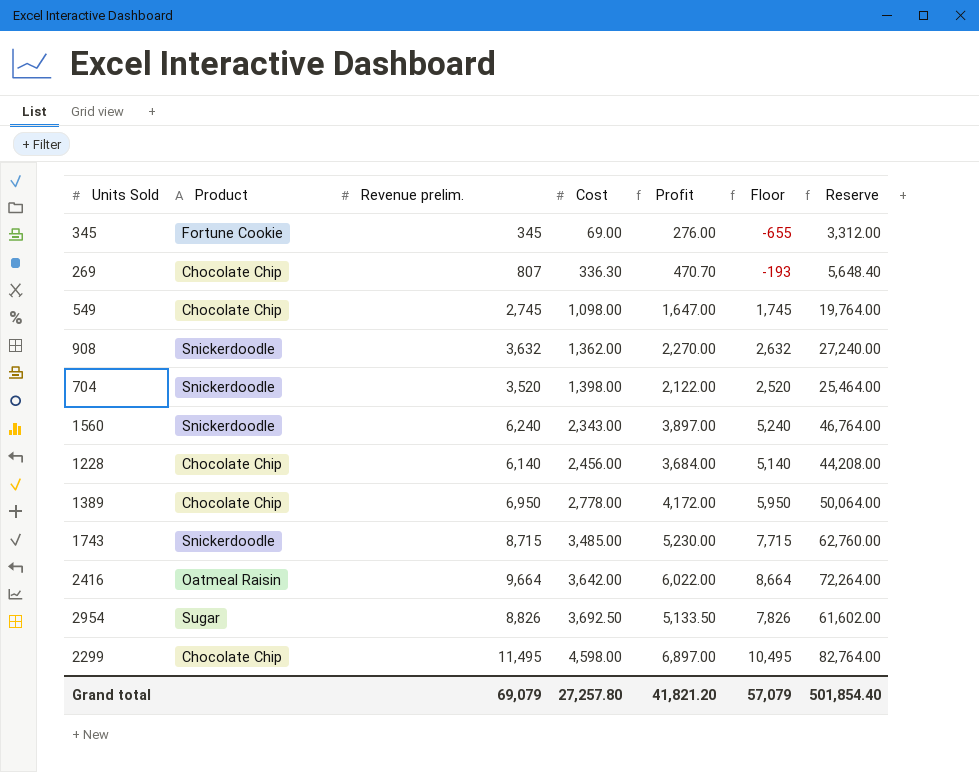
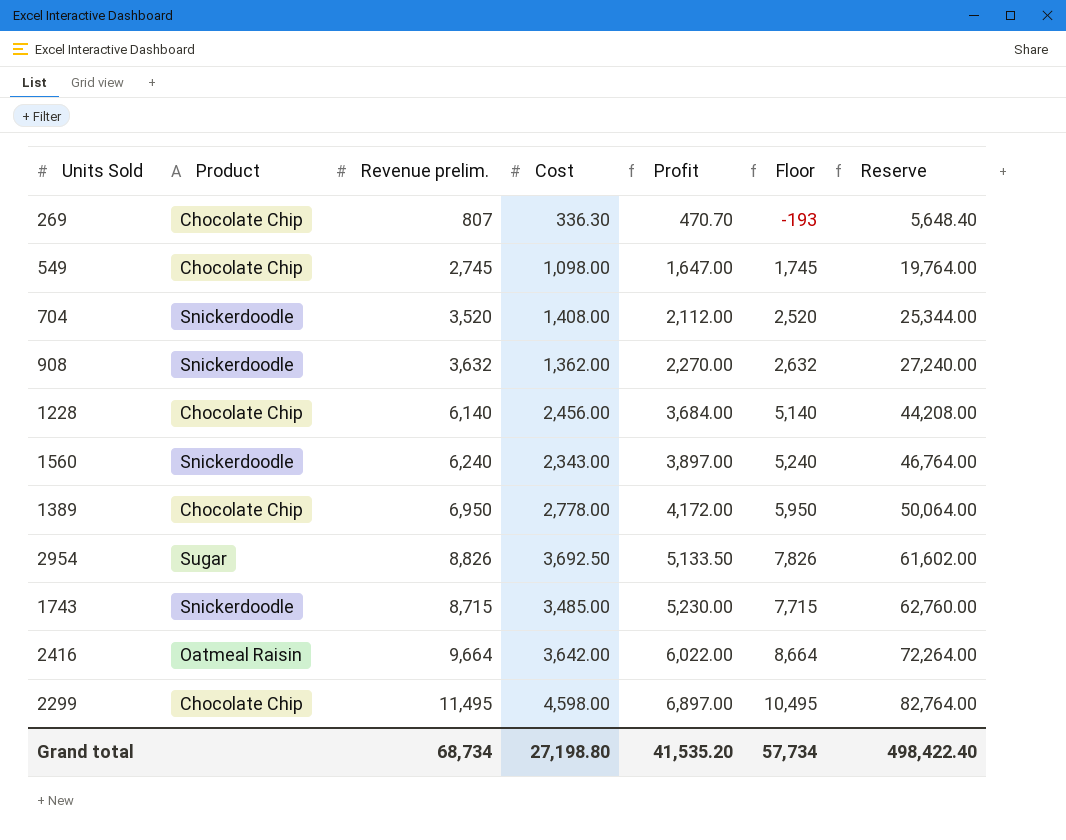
row order: Cost ascending -> Profit ascending
row 345: Fortune Cookie | 345 | 69.00 | 276.00 | -655 | 3,312.00 -> none
704 | Cost: 1,398.00 -> 1,408.00
704 | Profit: 2,122.00 -> 2,112.00
704 | Reserve: 25,464.00 -> 25,344.00
Grand total | Revenue prelim.: 69,079 -> 68,734
Grand total | Cost: 27,257.80 -> 27,198.80
Grand total | Profit: 41,821.20 -> 41,535.20
Grand total | Floor: 57,079 -> 57,734
Grand total | Reserve: 501,854.40 -> 498,422.40

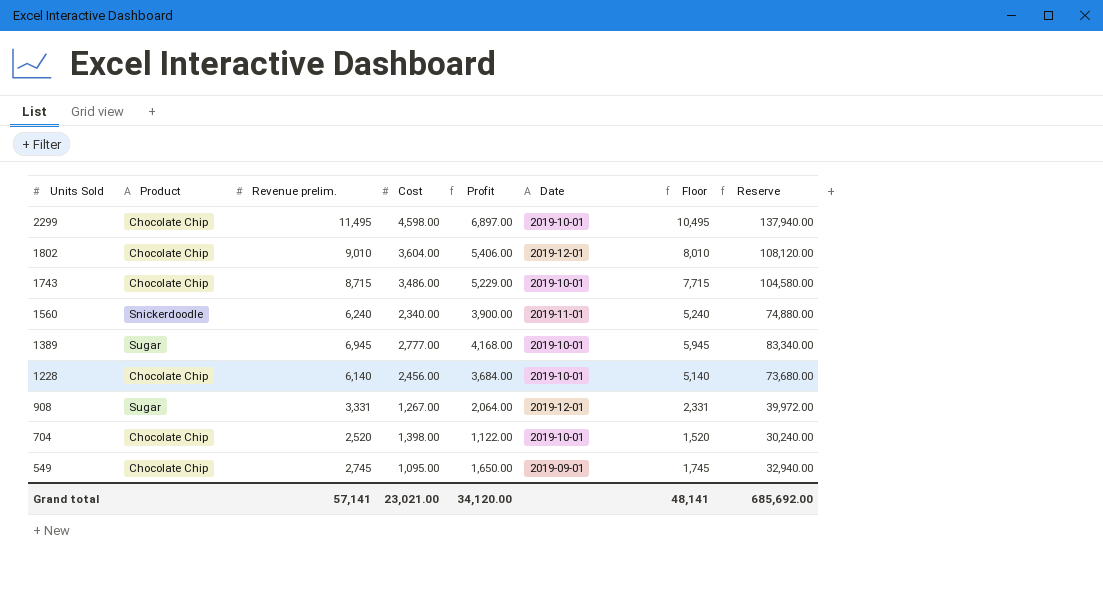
row order: Profit ascending -> Units Sold descending
column Date | position: none -> 6
column Reserve | formula: [Profit] * 12 -> [Revenue prelim.] * 12
row 269: Chocolate Chip | 807 | 336.30 | 470.70 | -193 | 5,648.40 -> none
row 2954: Sugar | 8,826 | 3,692.50 | 5,133.50 | 7,826 | 61,602.00 -> none
row 2416: Oatmeal Raisin | 9,664 | 3,642.00 | 6,022.00 | 8,664 | 72,264.00 -> none
row 1802: none -> Chocolate Chip | 9,010 | 3,604.00 | 5,406.00 | 2019-12-01 | 8,010 | 108,120.00
1743 | Product: Snickerdoodle -> Chocolate Chip
1743 | Cost: 3,485.00 -> 3,486.00
1743 | Profit: 5,230.00 -> 5,229.00
1560 | Cost: 2,343.00 -> 2,340.00
1560 | Profit: 3,897.00 -> 3,900.00
1389 | Product: Chocolate Chip -> Sugar
1389 | Revenue prelim.: 6,950 -> 6,945
1389 | Cost: 2,778.00 -> 2,777.00
1389 | Profit: 4,172.00 -> 4,168.00
1389 | Floor: 5,950 -> 5,945
908 | Product: Snickerdoodle -> Sugar
908 | Revenue prelim.: 3,632 -> 3,331
908 | Cost: 1,362.00 -> 1,267.00
908 | Profit: 2,270.00 -> 2,064.00
908 | Floor: 2,632 -> 2,331
704 | Product: Snickerdoodle -> Chocolate Chip
704 | Revenue prelim.: 3,520 -> 2,520
704 | Cost: 1,408.00 -> 1,398.00
704 | Profit: 2,112.00 -> 1,122.00
704 | Floor: 2,520 -> 1,520
549 | Cost: 1,098.00 -> 1,095.00
549 | Profit: 1,647.00 -> 1,650.00
Grand total | Revenue prelim.: 68,734 -> 57,141
Grand total | Cost: 27,198.80 -> 23,021.00
Grand total | Profit: 41,535.20 -> 34,120.00
Grand total | Floor: 57,734 -> 48,141
Grand total | Reserve: 498,422.40 -> 685,692.00

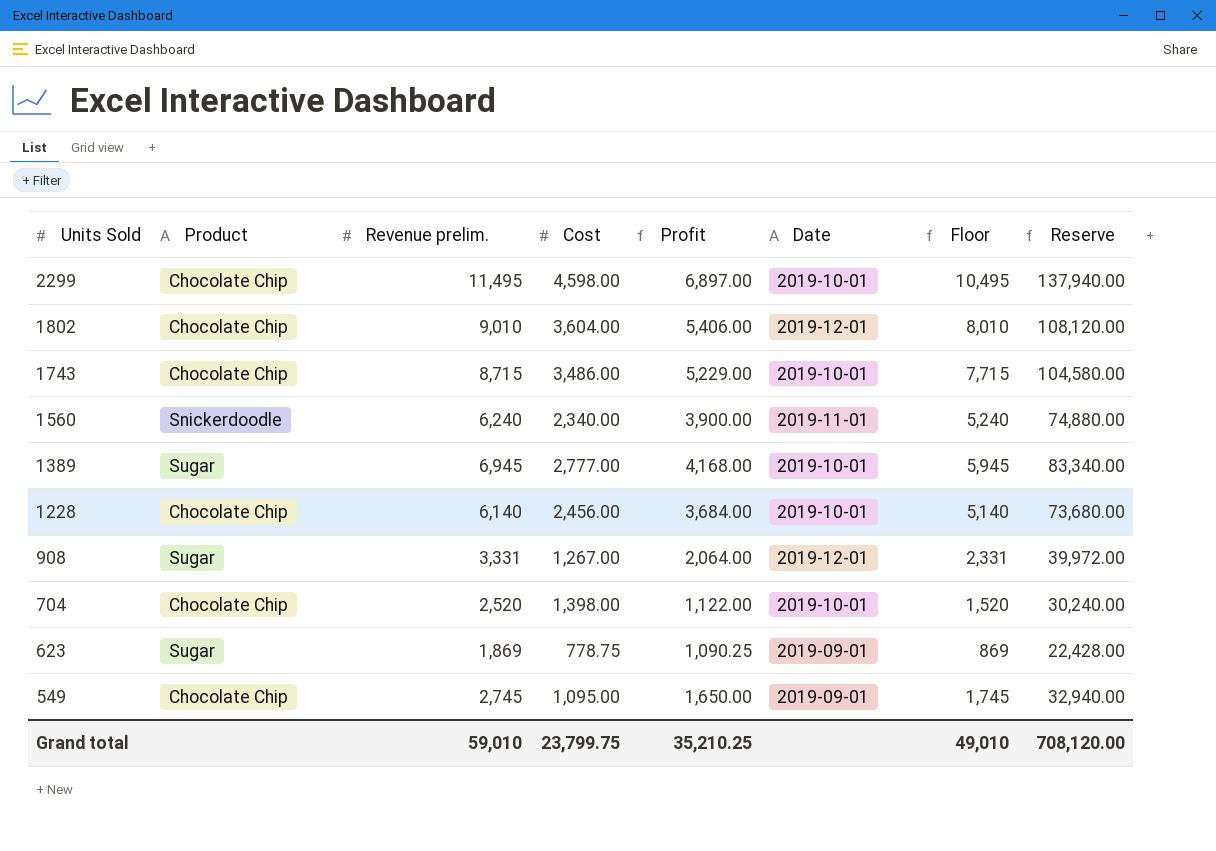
row 623: none -> Sugar | 1,869 | 778.75 | 1,090.25 | 2019-09-01 | 869 | 22,428.00
Grand total | Revenue prelim.: 57,141 -> 59,010
Grand total | Cost: 23,021.00 -> 23,799.75
Grand total | Profit: 34,120.00 -> 35,210.25
Grand total | Floor: 48,141 -> 49,010
Grand total | Reserve: 685,692.00 -> 708,120.00

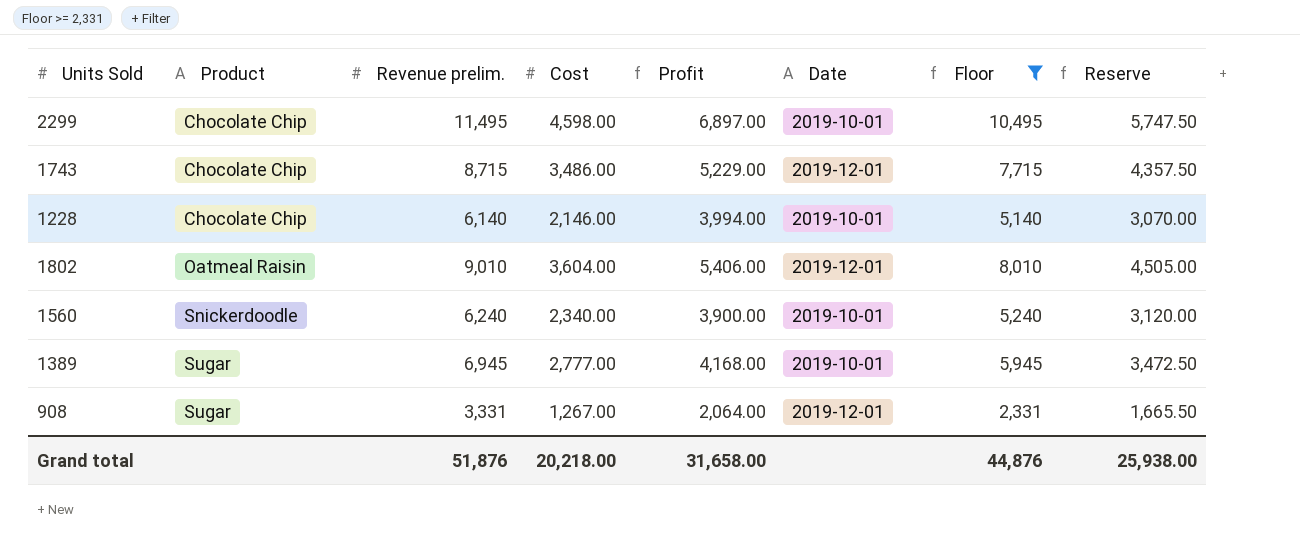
filter: none -> Floor >= 2,331
row order: Units Sold descending -> Product ascending
column Reserve | formula: [Revenue prelim.] * 12 -> [Revenue prelim.] * 0.5
1743 | Date: 2019-10-01 -> 2019-12-01
1228 | Cost: 2,456.00 -> 2,146.00
1228 | Profit: 3,684.00 -> 3,994.00
1802 | Product: Chocolate Chip -> Oatmeal Raisin
1560 | Date: 2019-11-01 -> 2019-10-01
Grand total | Revenue prelim.: 59,010 -> 51,876
Grand total | Cost: 23,799.75 -> 20,218.00
Grand total | Profit: 35,210.25 -> 31,658.00
Grand total | Floor: 49,010 -> 44,876
Grand total | Reserve: 708,120.00 -> 25,938.00

